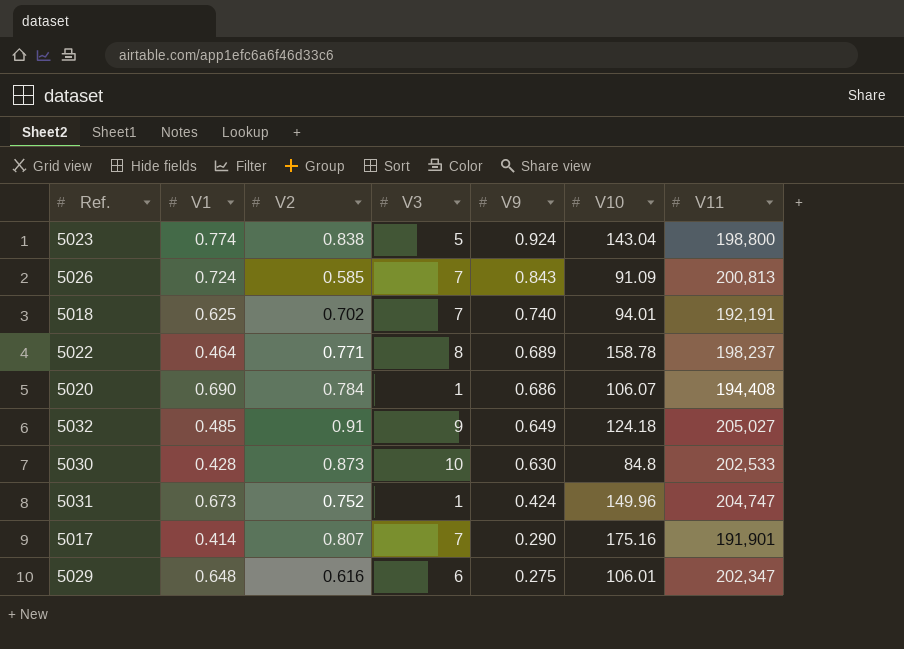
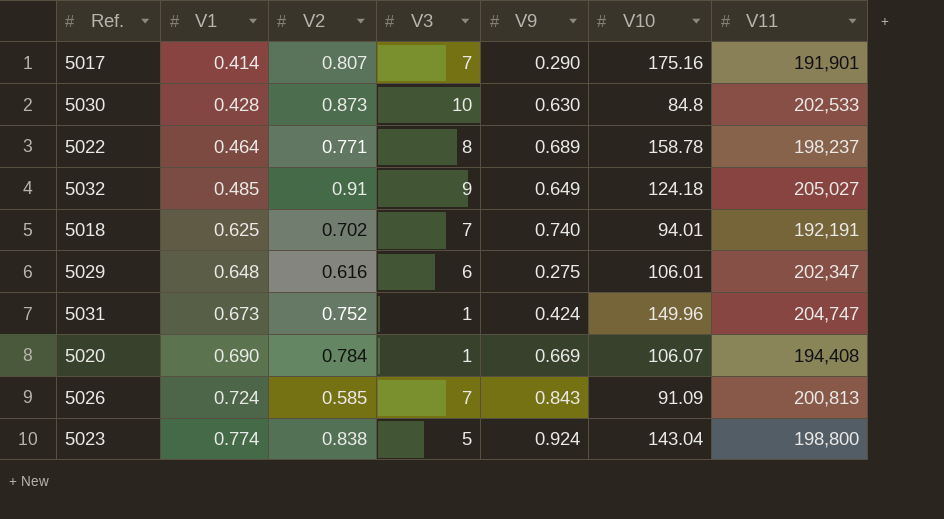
row order: V9 descending -> V1 ascending
5020 | V9: 0.686 -> 0.669

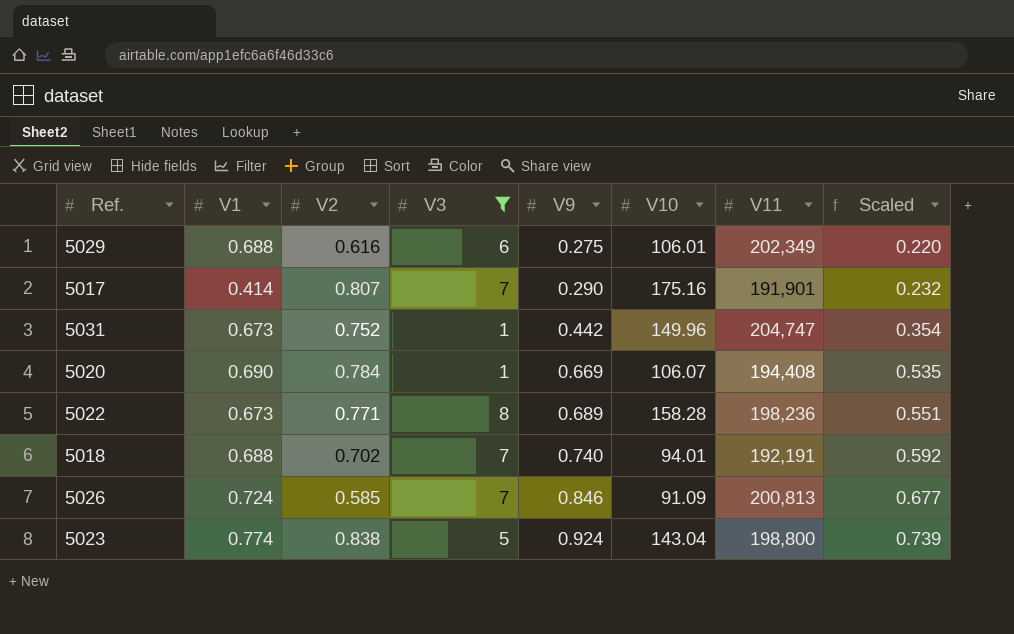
filter: none -> V3 <= 8
row order: V1 ascending -> V9 ascending
column Scaled | formula: none -> [V9] * 0.8
5029 | V1: 0.648 -> 0.688
5029 | V11: 202,347 -> 202,349
5031 | V9: 0.424 -> 0.442
5022 | V1: 0.464 -> 0.673
5022 | V10: 158.78 -> 158.28
5022 | V11: 198,237 -> 198,236
5018 | V1: 0.625 -> 0.688
5026 | V9: 0.843 -> 0.846

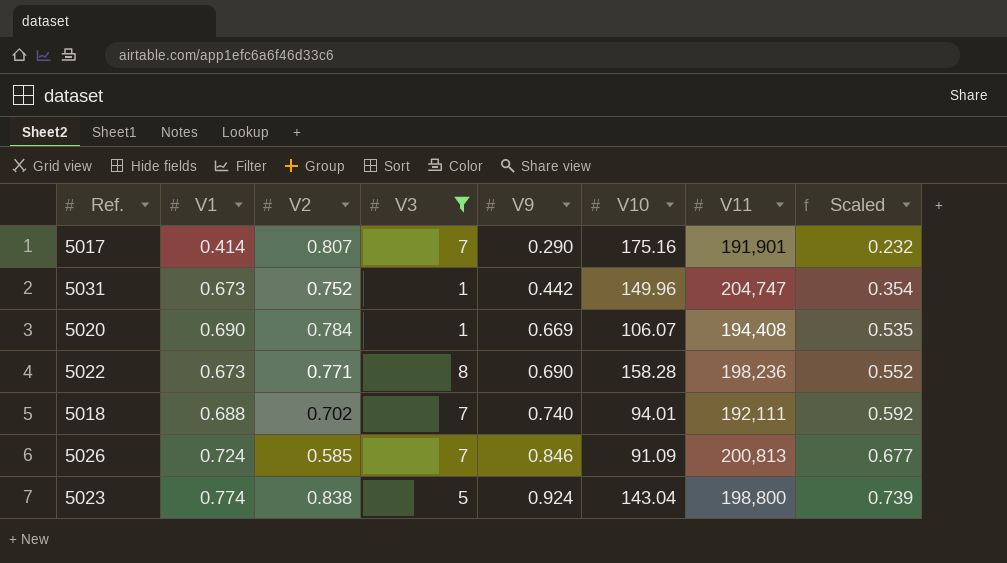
row 5029: 0.688 | 0.616 | 6 | 0.275 | 106.01 | 202,349 | 0.220 -> none
5022 | V9: 0.689 -> 0.690
5022 | Scaled: 0.551 -> 0.552
5018 | V11: 192,191 -> 192,111

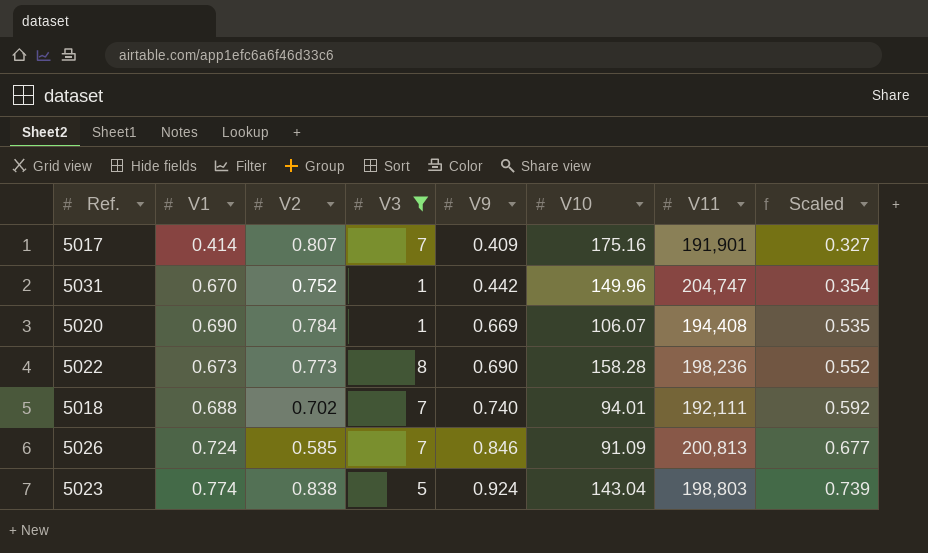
5017 | V9: 0.290 -> 0.409
5017 | Scaled: 0.232 -> 0.327
5031 | V1: 0.673 -> 0.670
5022 | V2: 0.771 -> 0.773
5023 | V11: 198,800 -> 198,803

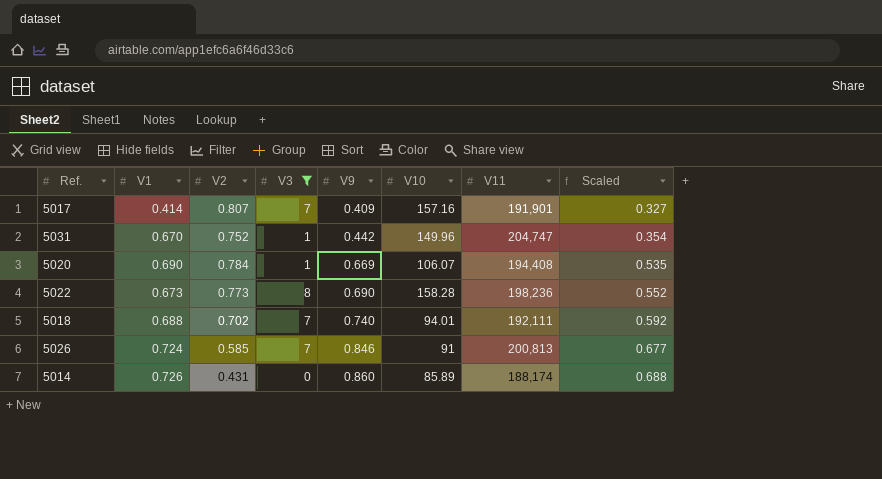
row 5023: 0.774 | 0.838 | 5 | 0.924 | 143.04 | 198,803 | 0.739 -> none
5017 | V10: 175.16 -> 157.16
5026 | V10: 91.09 -> 91
row 5014: none -> 0.726 | 0.431 | 0 | 0.860 | 85.89 | 188,174 | 0.688

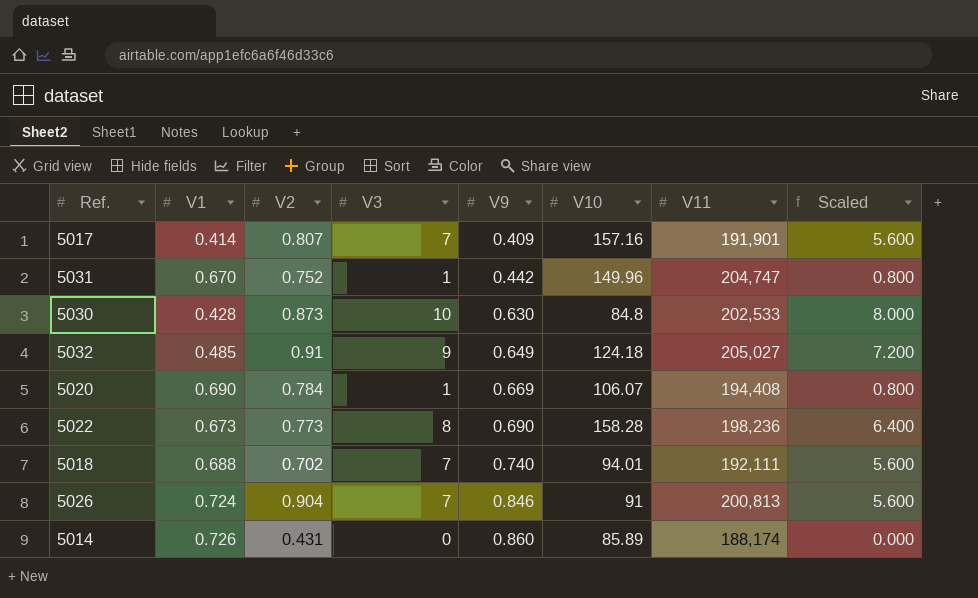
filter: V3 <= 8 -> none
column Scaled | formula: [V9] * 0.8 -> [V3] * 0.8
5026 | V2: 0.585 -> 0.904

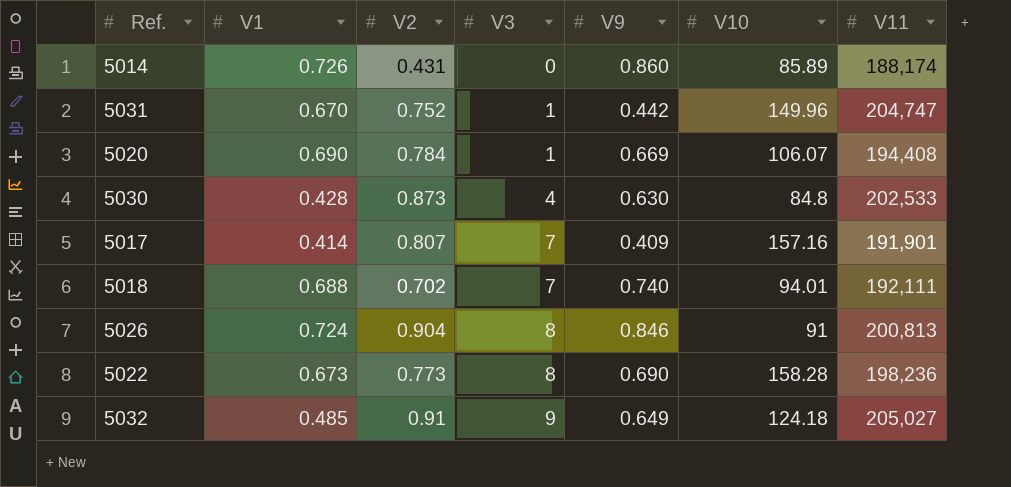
row order: V9 ascending -> V3 ascending
column Scaled | formula: [V3] * 0.8 -> none
5030 | V3: 10 -> 4
5026 | V3: 7 -> 8

